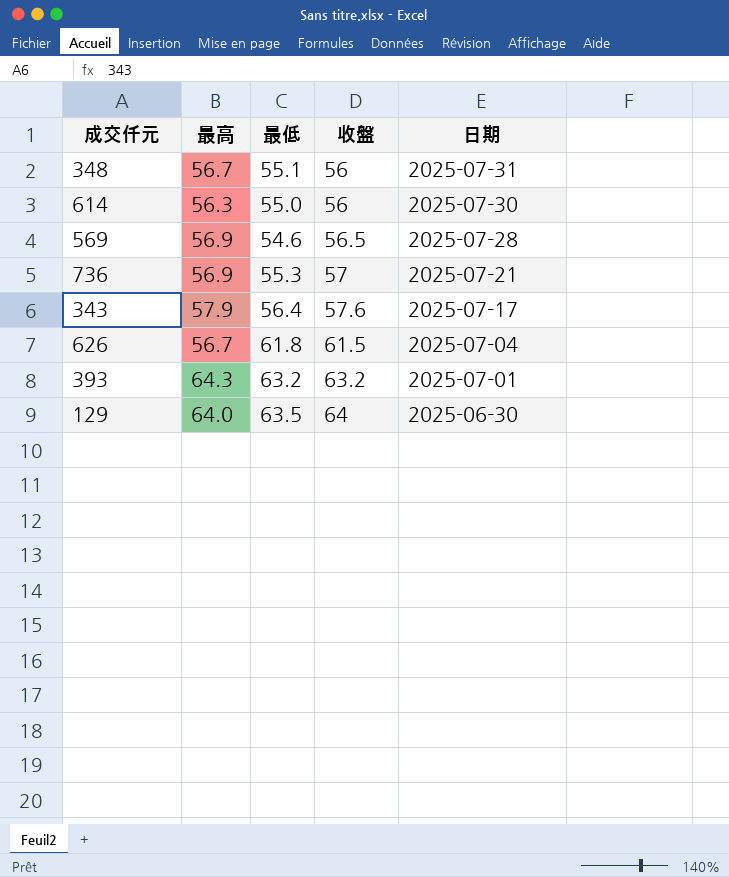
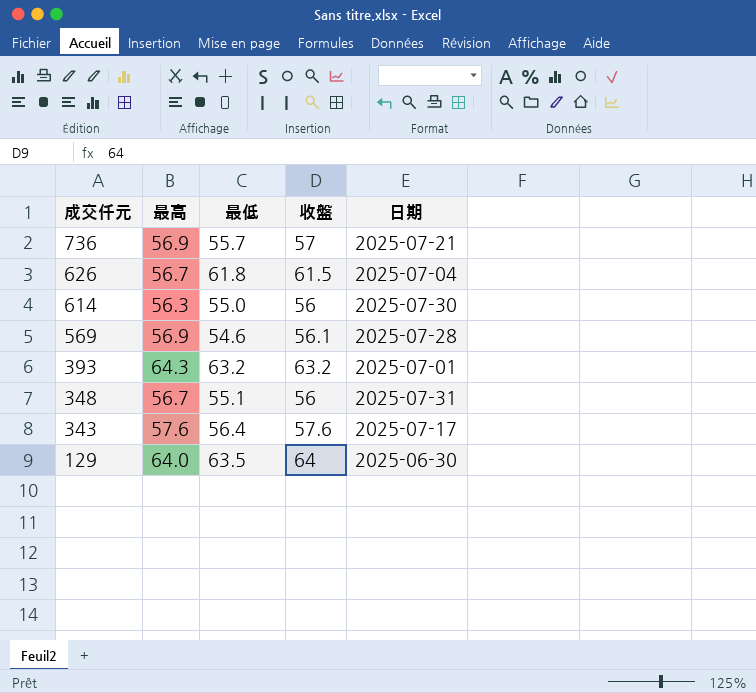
row order: 收盤 ascending -> 成交仟元 descending
736 | 最低: 55.3 -> 55.7
569 | 收盤: 56.5 -> 56.1
343 | 最高: 57.9 -> 57.6

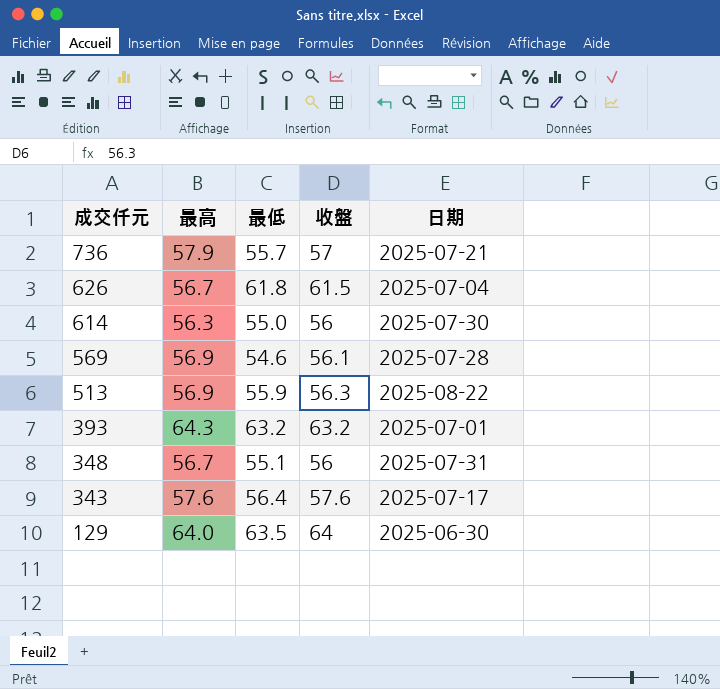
736 | 最高: 56.9 -> 57.9
row 513: none -> 56.9 | 55.9 | 56.3 | 2025-08-22

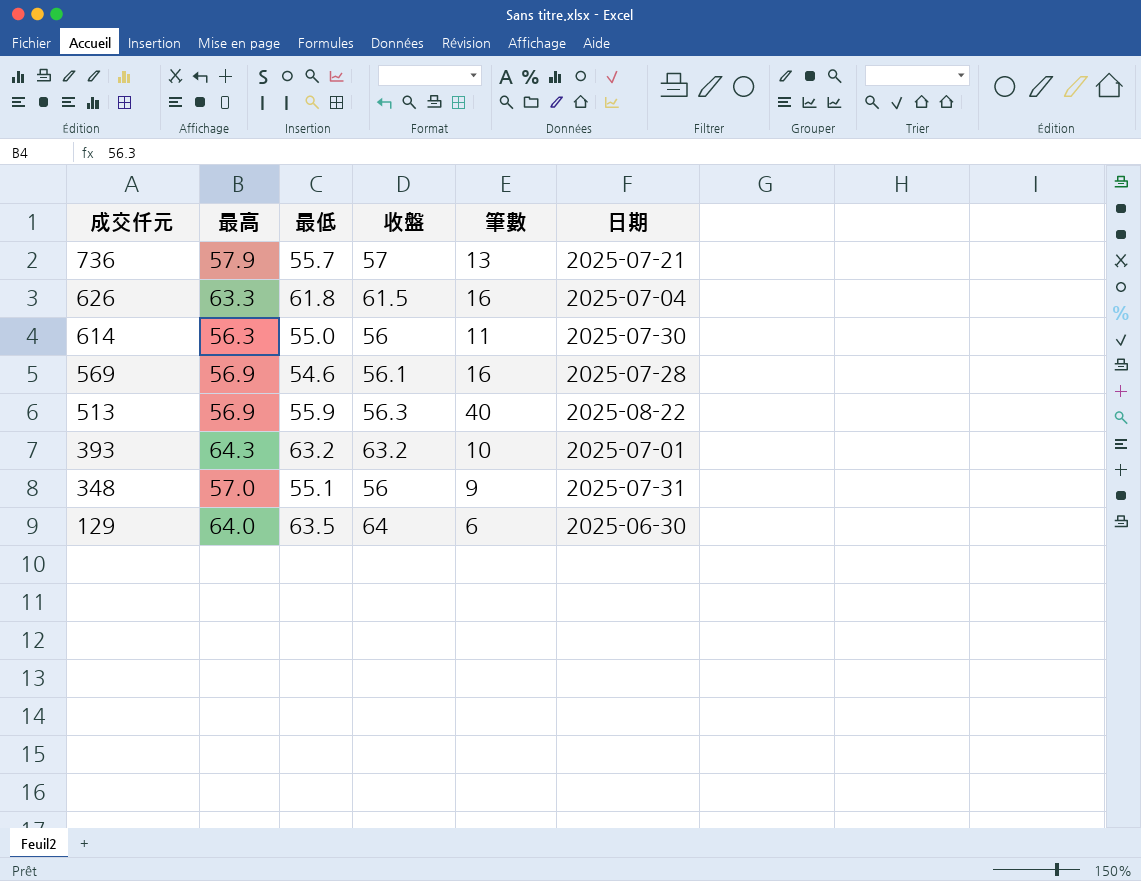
column 筆數 | position: none -> 5
row 343: 57.6 | 56.4 | 57.6 | 2025-07-17 -> none
626 | 最高: 56.7 -> 63.3
348 | 最高: 56.7 -> 57.0

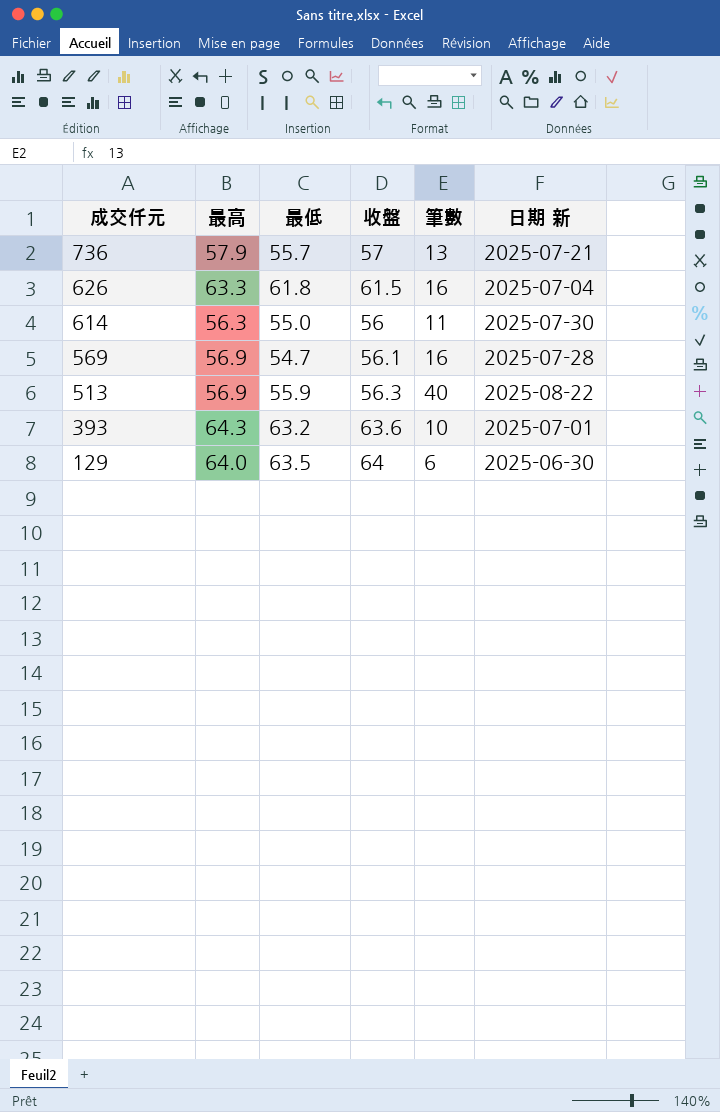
column name: 日期 -> 日期 新
row 348: 57.0 | 55.1 | 56 | 9 | 2025-07-31 -> none
569 | 最低: 54.6 -> 54.7
393 | 收盤: 63.2 -> 63.6

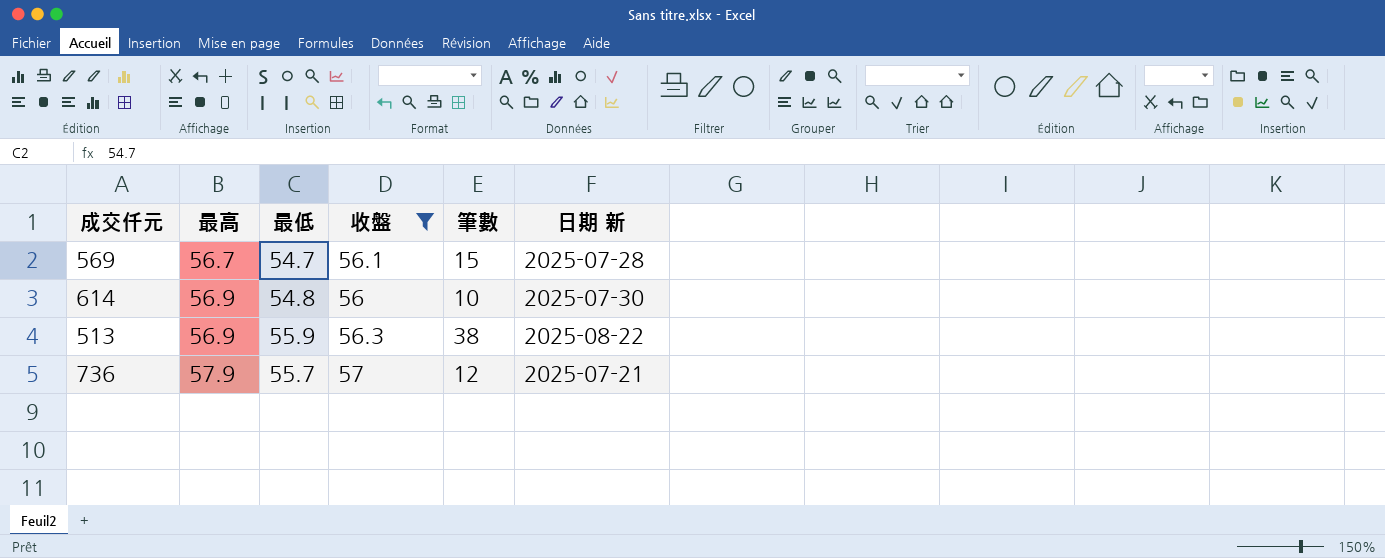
filter: none -> 收盤 <= 57
row order: 成交仟元 descending -> 最高 ascending
569 | 最高: 56.9 -> 56.7
569 | 筆數: 16 -> 15
614 | 最高: 56.3 -> 56.9
614 | 最低: 55.0 -> 54.8
614 | 筆數: 11 -> 10
513 | 筆數: 40 -> 38
736 | 筆數: 13 -> 12

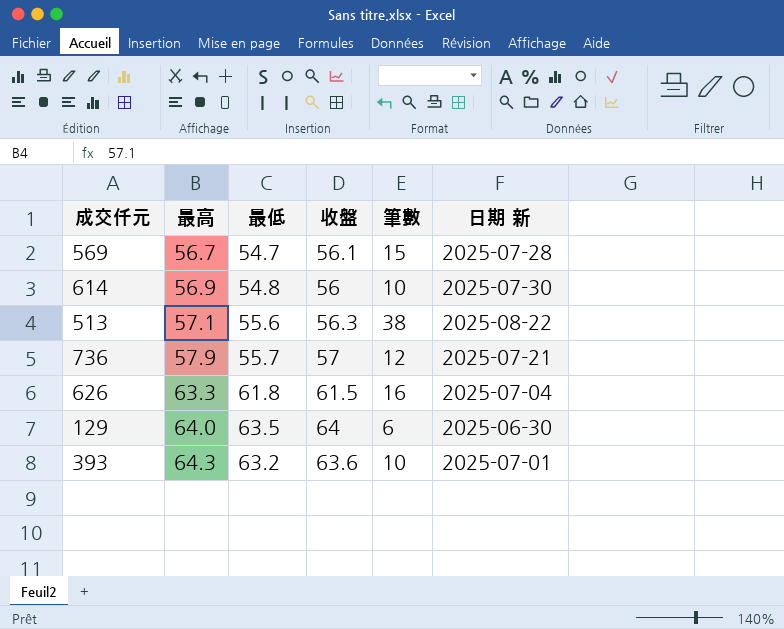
filter: 收盤 <= 57 -> none
513 | 最高: 56.9 -> 57.1
513 | 最低: 55.9 -> 55.6

